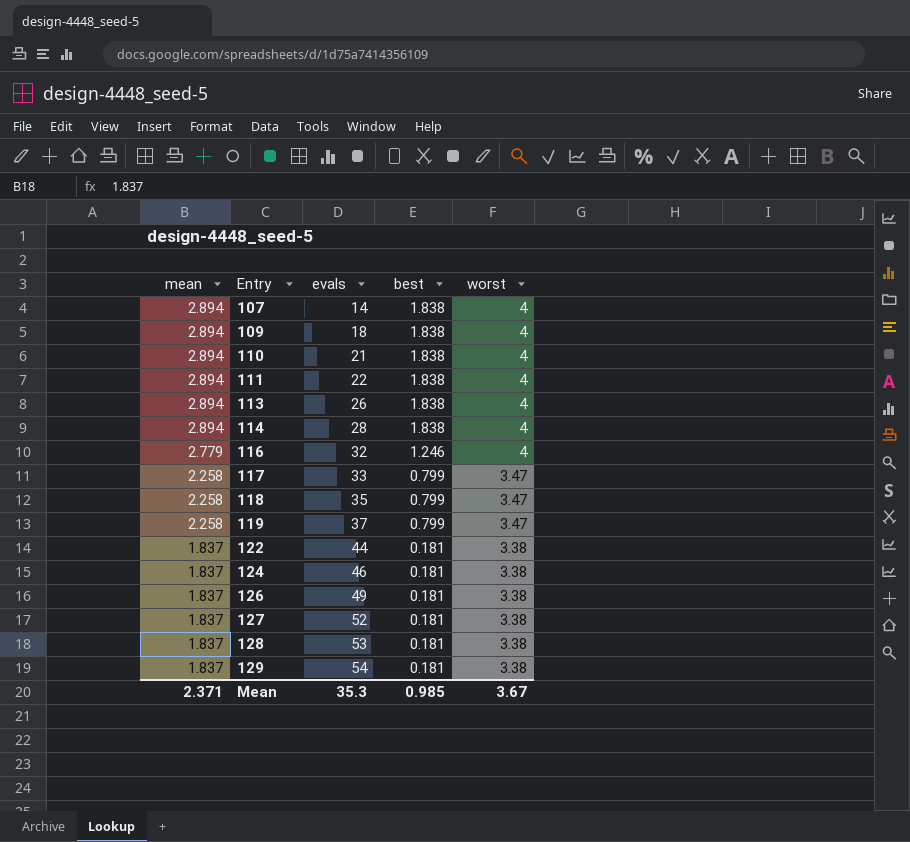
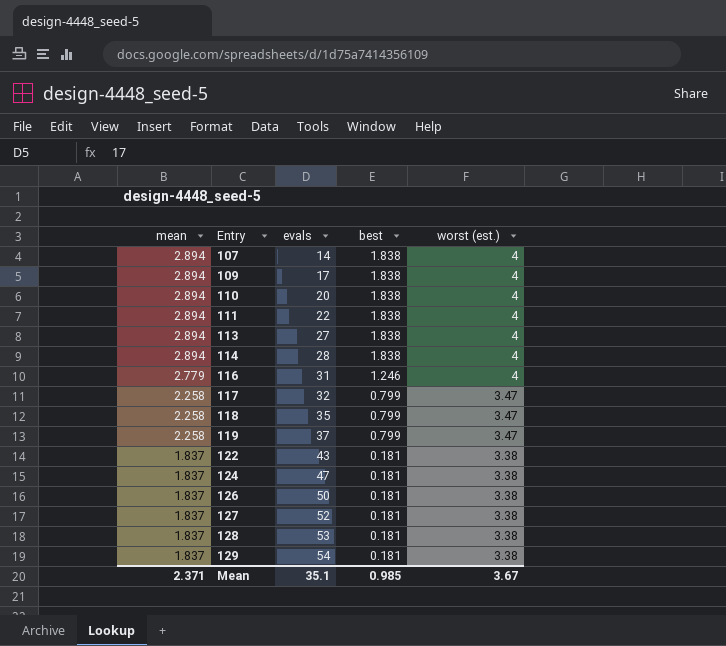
column name: worst -> worst (est.)
109 | evals: 18 -> 17
110 | evals: 21 -> 20
113 | evals: 26 -> 27
116 | evals: 32 -> 31
117 | evals: 33 -> 32
122 | evals: 44 -> 43
124 | evals: 46 -> 47
126 | evals: 49 -> 50
Mean | evals: 35.3 -> 35.1

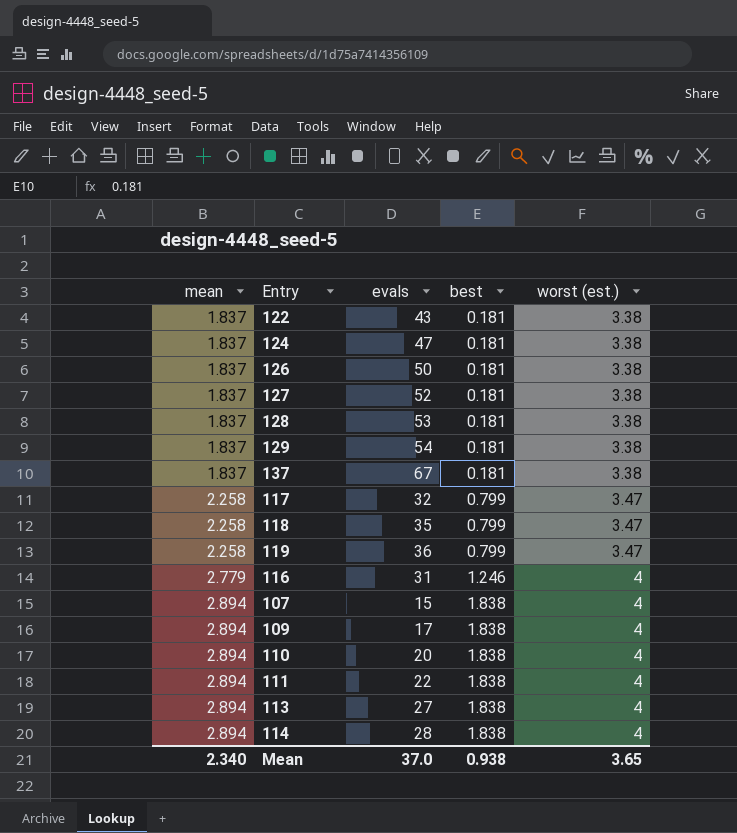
row order: mean descending -> mean ascending
row 137: none -> 1.837 | 67 | 0.181 | 3.38
119 | evals: 37 -> 36
107 | evals: 14 -> 15
Mean | mean: 2.371 -> 2.340
Mean | evals: 35.1 -> 37.0
Mean | best: 0.985 -> 0.938
Mean | worst (est.): 3.67 -> 3.65

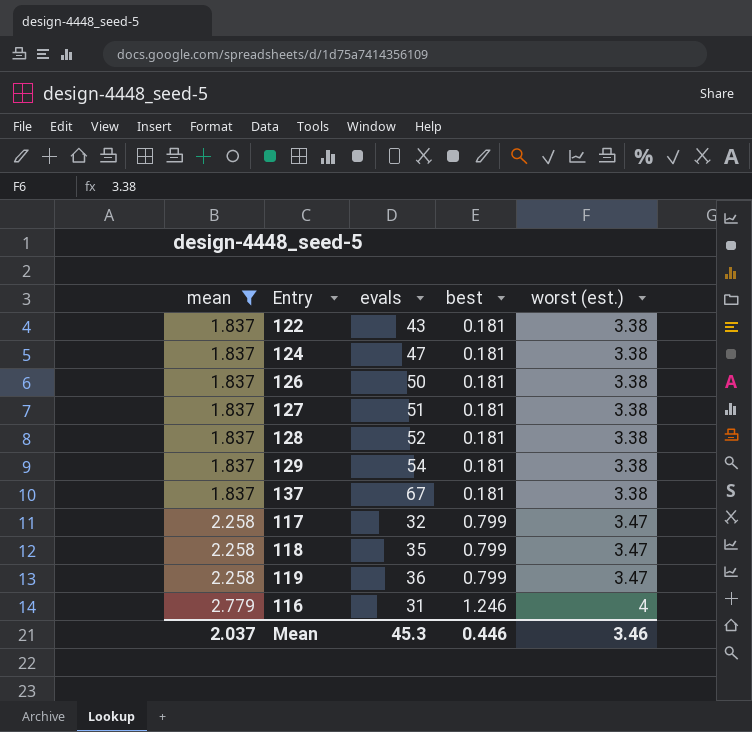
filter: none -> mean != 2.894
127 | evals: 52 -> 51
128 | evals: 53 -> 52
Mean | mean: 2.340 -> 2.037
Mean | evals: 37.0 -> 45.3
Mean | best: 0.938 -> 0.446
Mean | worst (est.): 3.65 -> 3.46

